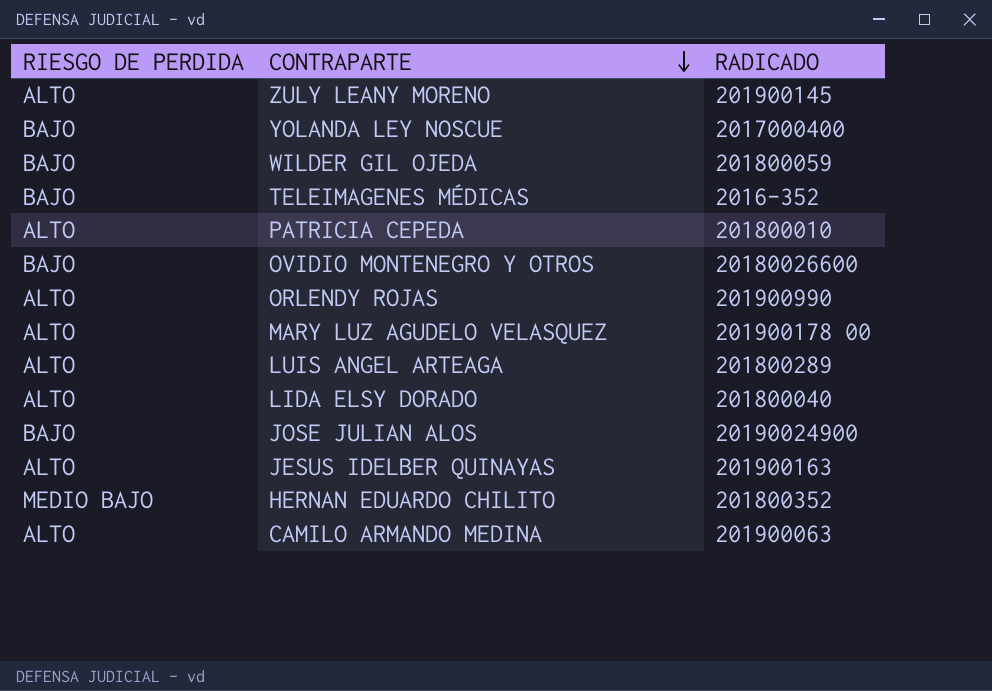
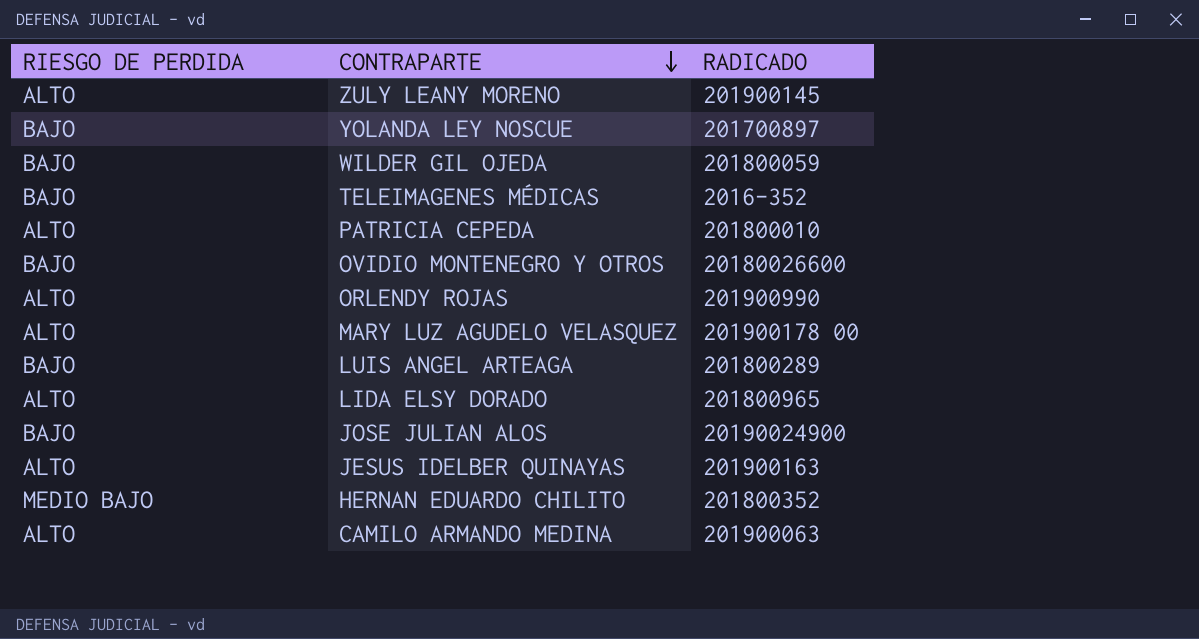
YOLANDA LEY NOSCUE | RADICADO: 2017000400 -> 201700897
LUIS ANGEL ARTEAGA | RIESGO DE PERDIDA: ALTO -> BAJO
LIDA ELSY DORADO | RADICADO: 201800040 -> 201800965

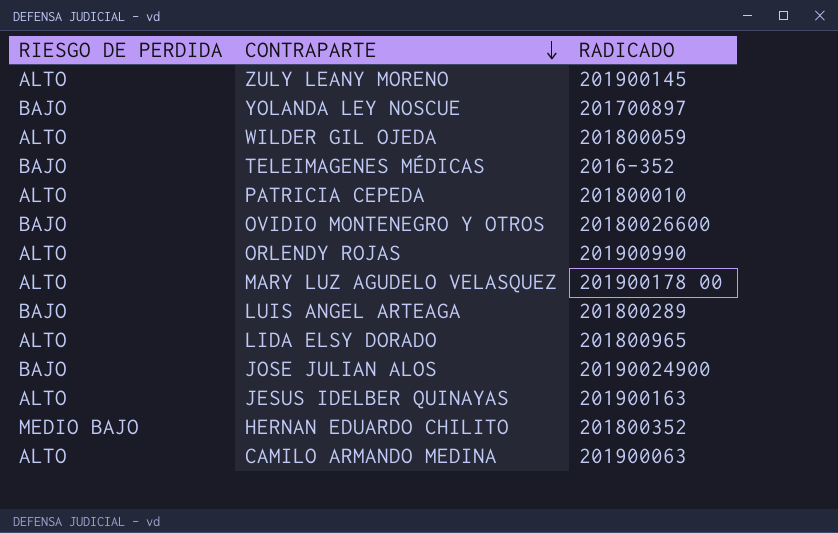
WILDER GIL OJEDA | RIESGO DE PERDIDA: BAJO -> ALTO

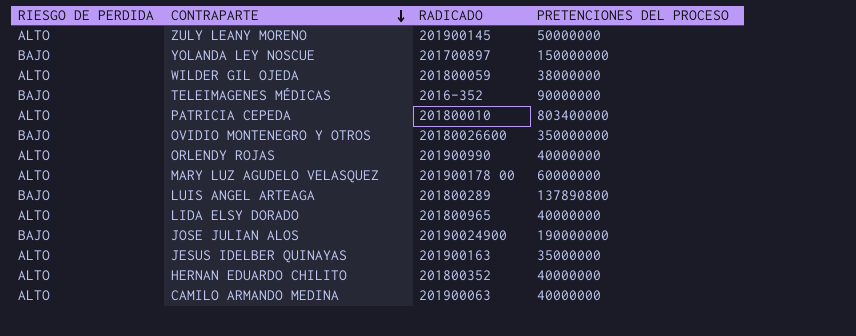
column PRETENCIONES DEL PROCESO | position: none -> 4
HERNAN EDUARDO CHILITO | RIESGO DE PERDIDA: MEDIO BAJO -> ALTO

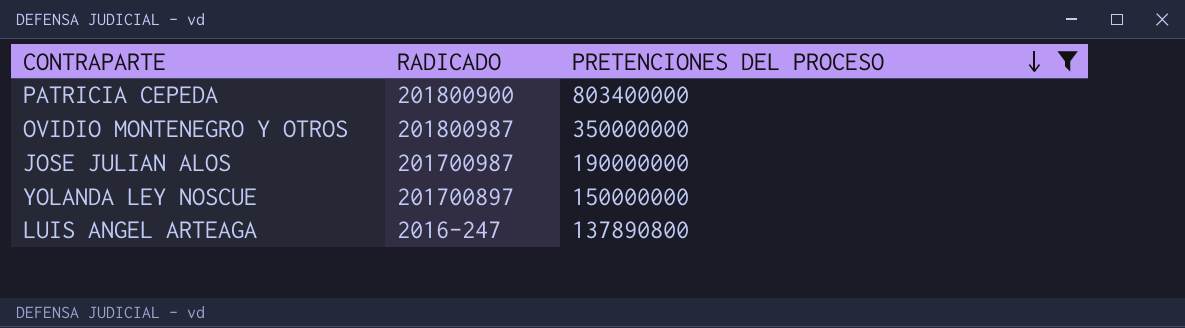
filter: none -> PRETENCIONES DEL PROCESO >= 137890800
row order: CONTRAPARTE descending -> PRETENCIONES DEL PROCESO descending
column RIESGO DE PERDIDA | position: 1 -> none
PATRICIA CEPEDA | RADICADO: 201800010 -> 201800900
OVIDIO MONTENEGRO Y OTROS | RADICADO: 20180026600 -> 201800987
JOSE JULIAN ALOS | RADICADO: 20190024900 -> 201700987
LUIS ANGEL ARTEAGA | RADICADO: 201800289 -> 2016-247

